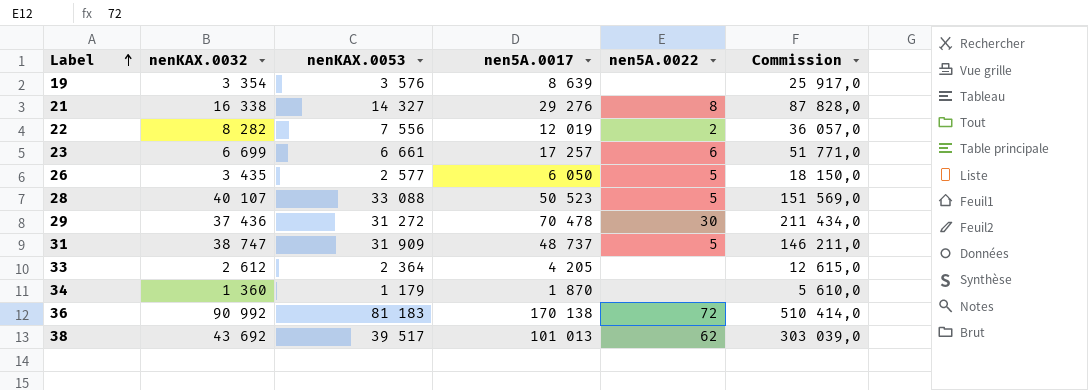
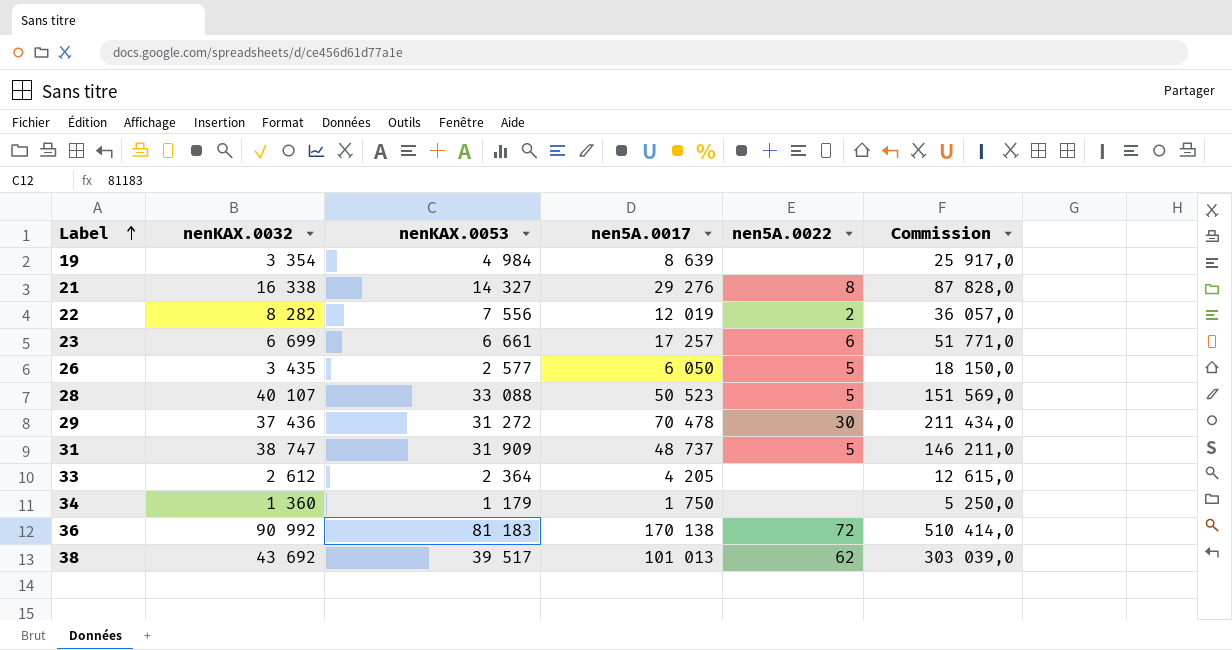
19 | nenKAX.0053: 3 576 -> 4 984
34 | nen5A.0017: 1 870 -> 1 750
34 | Commission: 5 610,0 -> 5 250,0

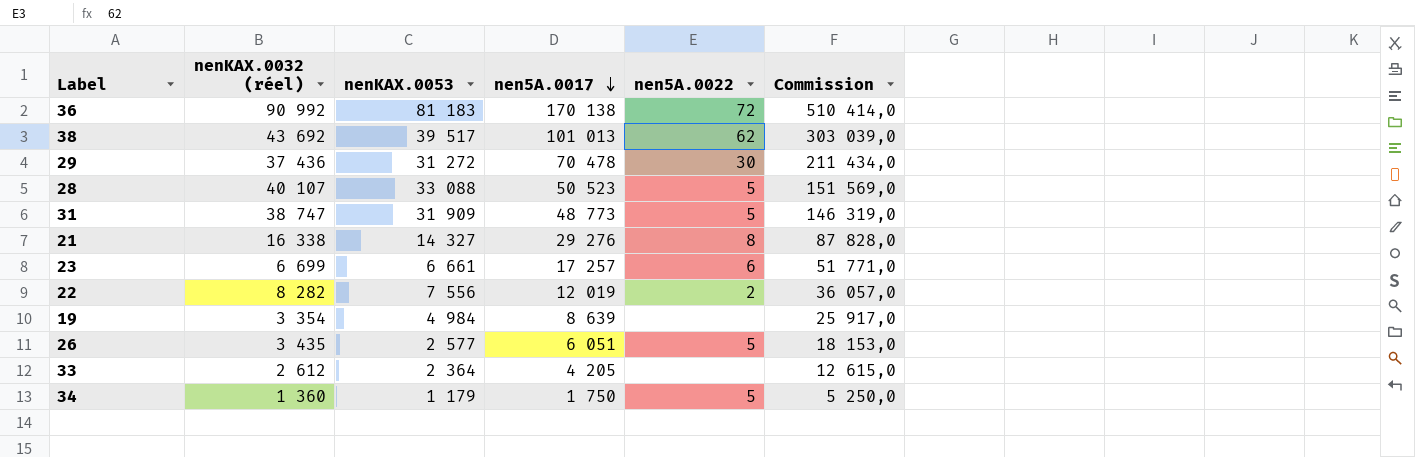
row order: Label ascending -> nen5A.0017 descending
column name: nenKAX.0032 -> nenKAX.0032 (réel)
31 | nen5A.0017: 48 737 -> 48 773
31 | Commission: 146 211,0 -> 146 319,0
26 | nen5A.0017: 6 050 -> 6 051
26 | Commission: 18 150,0 -> 18 153,0
34 | nen5A.0022: none -> 5

